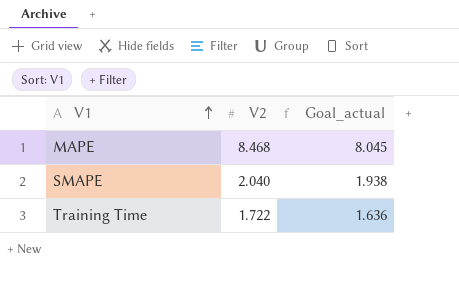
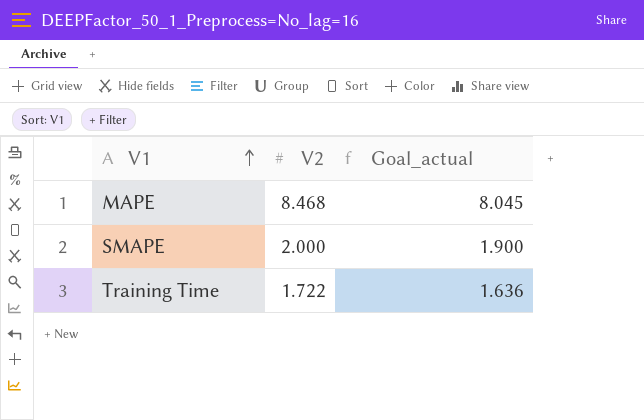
SMAPE | V2: 2.040 -> 2.000
SMAPE | Goal_actual: 1.938 -> 1.900

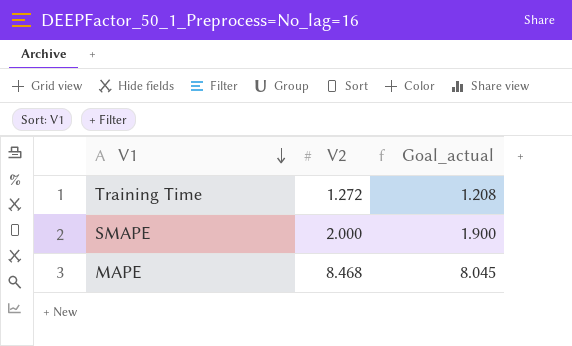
row order: V1 ascending -> V1 descending
Training Time | V2: 1.722 -> 1.272
Training Time | Goal_actual: 1.636 -> 1.208

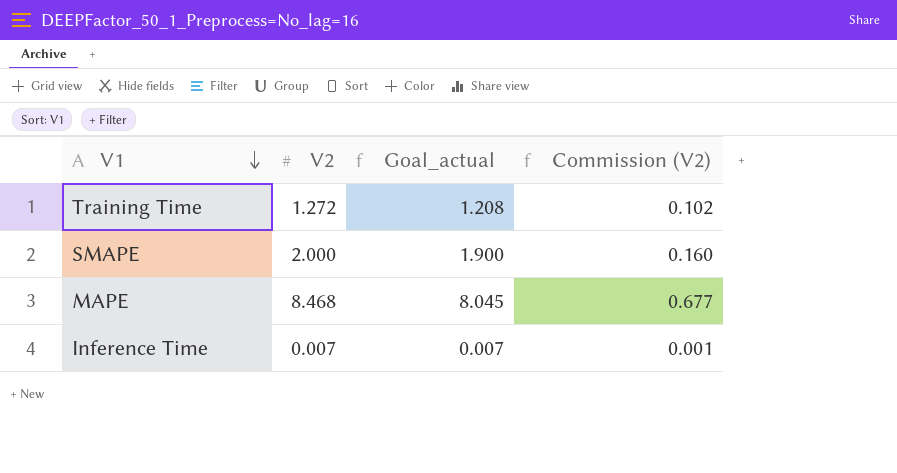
column Commission (V2) | formula: none -> [V2] * 0.08
row Inference Time: none -> 0.007 | 0.007 | 0.001

